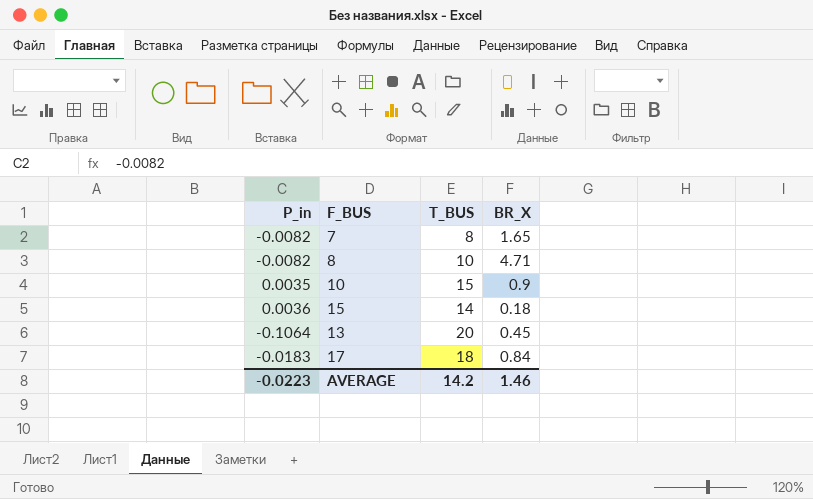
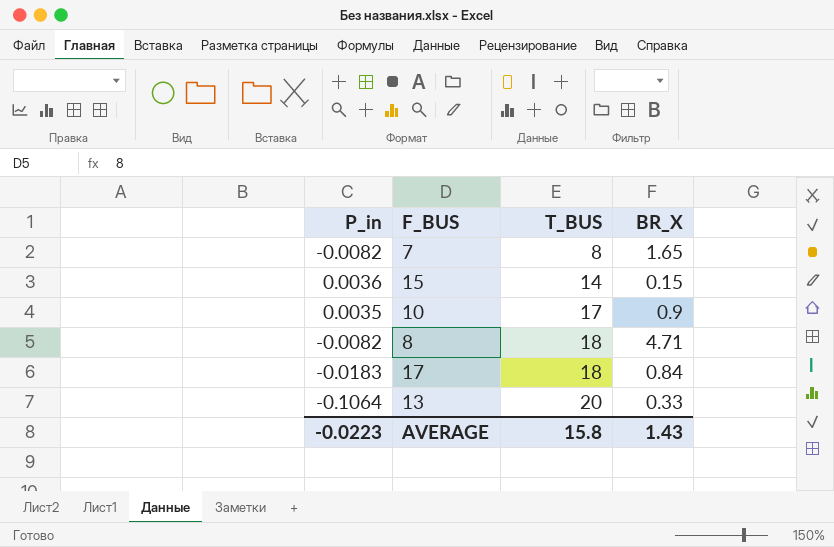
row order: none -> T_BUS ascending
15 | BR_X: 0.18 -> 0.15
10 | T_BUS: 15 -> 17
8 | T_BUS: 10 -> 18
13 | BR_X: 0.45 -> 0.33
AVERAGE | T_BUS: 14.2 -> 15.8
AVERAGE | BR_X: 1.46 -> 1.43

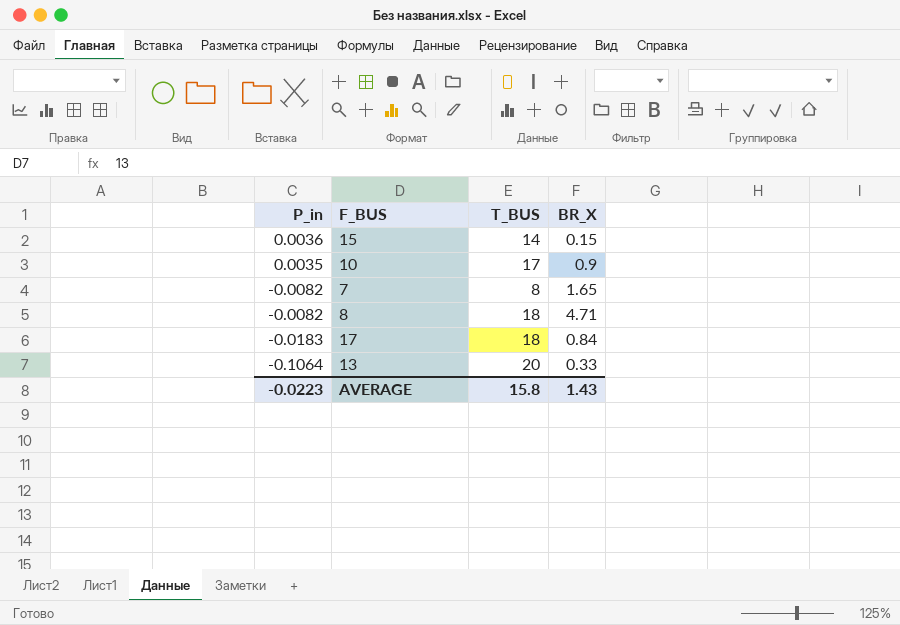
row order: T_BUS ascending -> P_in descending

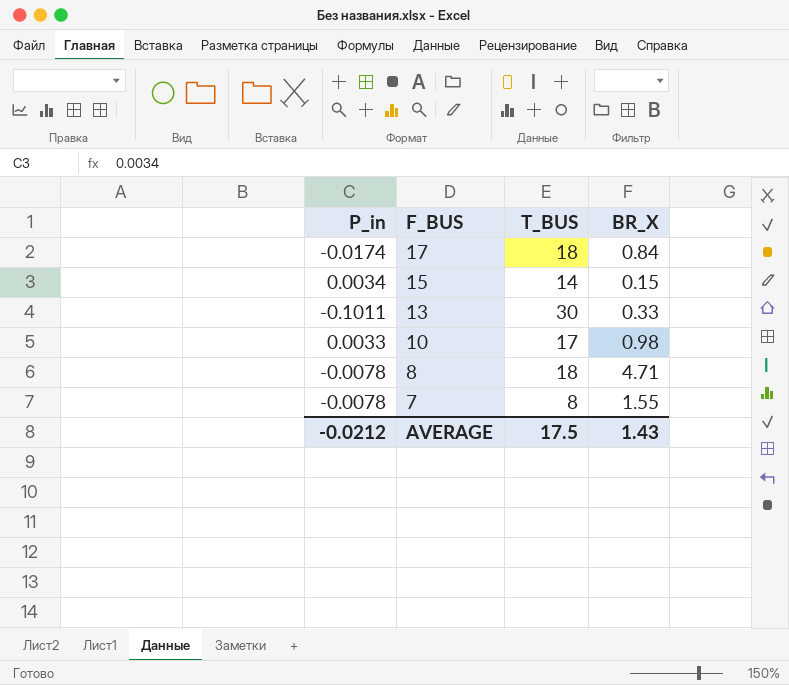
row order: P_in descending -> F_BUS descending
17 | P_in: -0.0183 -> -0.0174
15 | P_in: 0.0036 -> 0.0034
13 | P_in: -0.1064 -> -0.1011
13 | T_BUS: 20 -> 30
10 | P_in: 0.0035 -> 0.0033
10 | BR_X: 0.9 -> 0.98
8 | P_in: -0.0082 -> -0.0078
7 | P_in: -0.0082 -> -0.0078
7 | BR_X: 1.65 -> 1.55
AVERAGE | P_in: -0.0223 -> -0.0212
AVERAGE | T_BUS: 15.8 -> 17.5

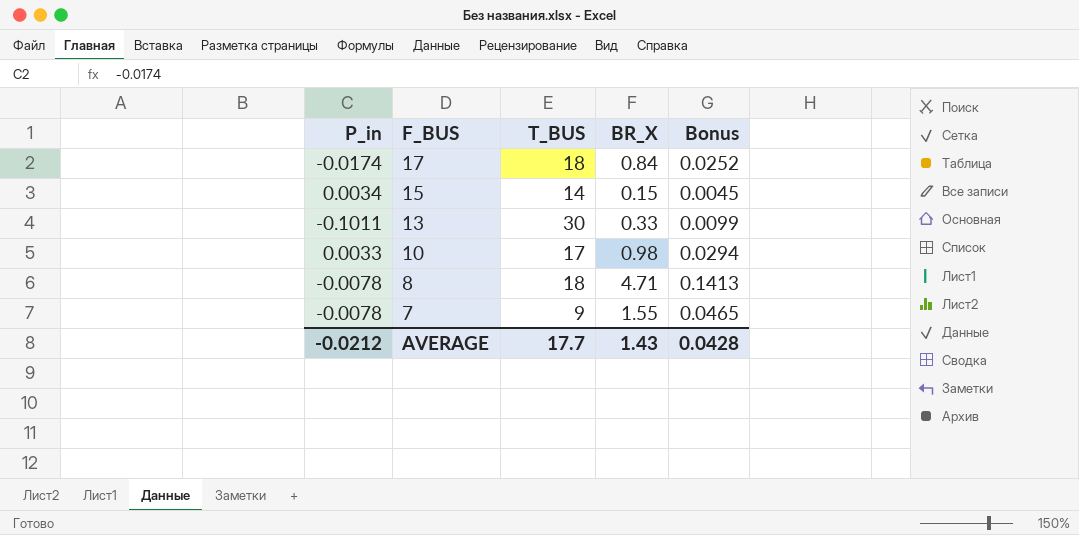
column Bonus | formula: none -> [BR_X] * 0.03
7 | T_BUS: 8 -> 9
AVERAGE | T_BUS: 17.5 -> 17.7

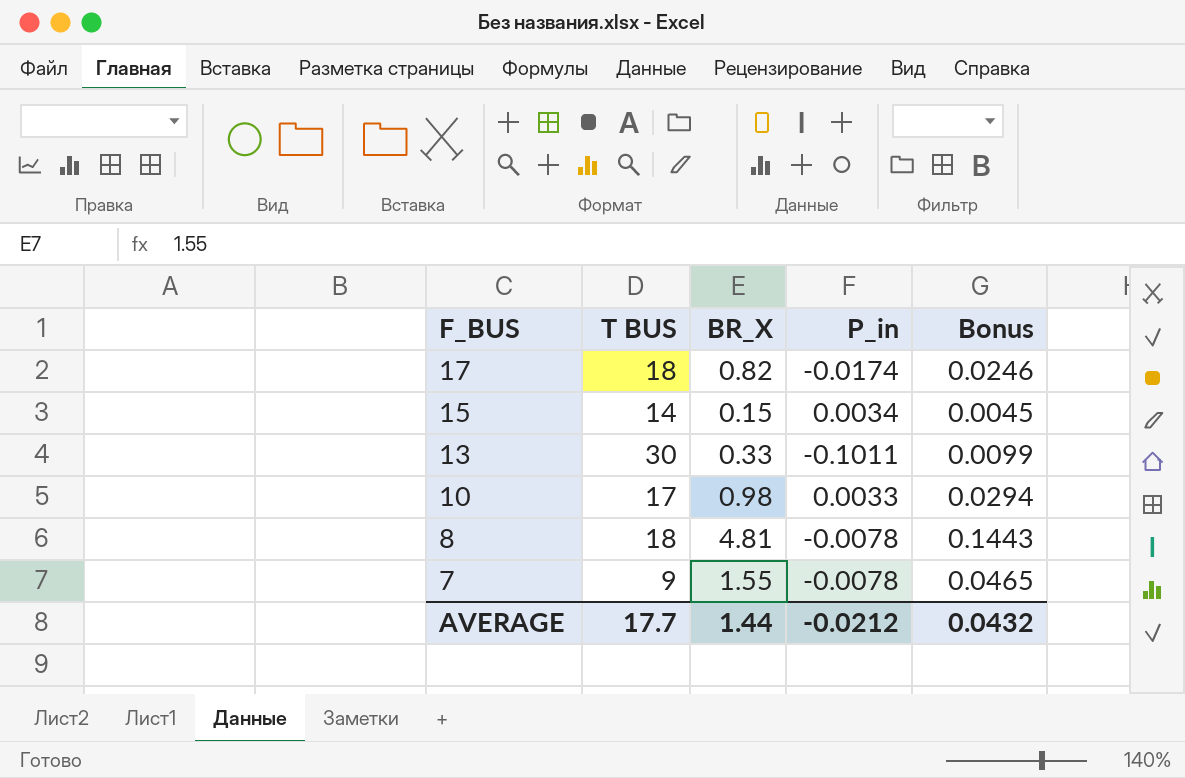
column name: T_BUS -> T BUS
column P_in | position: 1 -> 4
17 | BR_X: 0.84 -> 0.82
17 | Bonus: 0.0252 -> 0.0246
8 | BR_X: 4.71 -> 4.81
8 | Bonus: 0.1413 -> 0.1443
AVERAGE | BR_X: 1.43 -> 1.44
AVERAGE | Bonus: 0.0428 -> 0.0432

